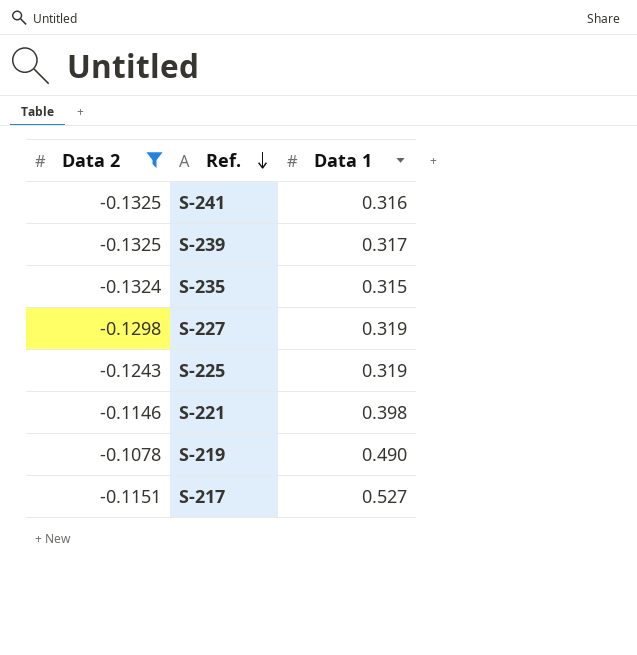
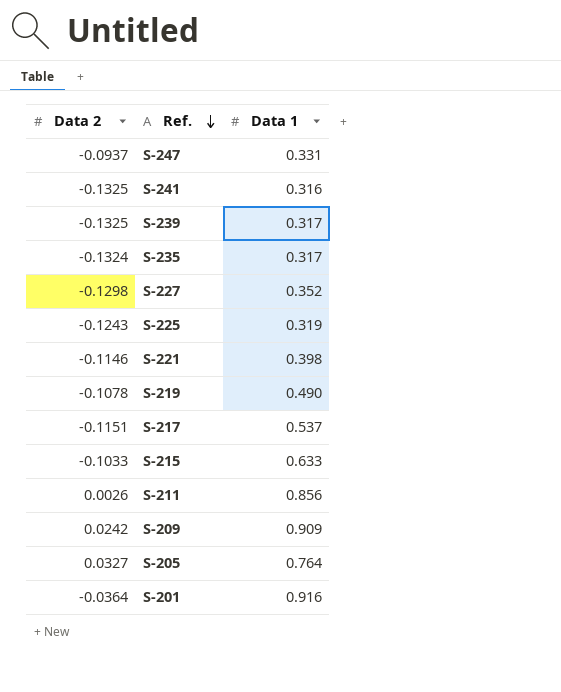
filter: Data 2 <= -0.1078 -> none
S-235 | Data 1: 0.315 -> 0.317
S-227 | Data 1: 0.319 -> 0.352
S-217 | Data 1: 0.527 -> 0.537

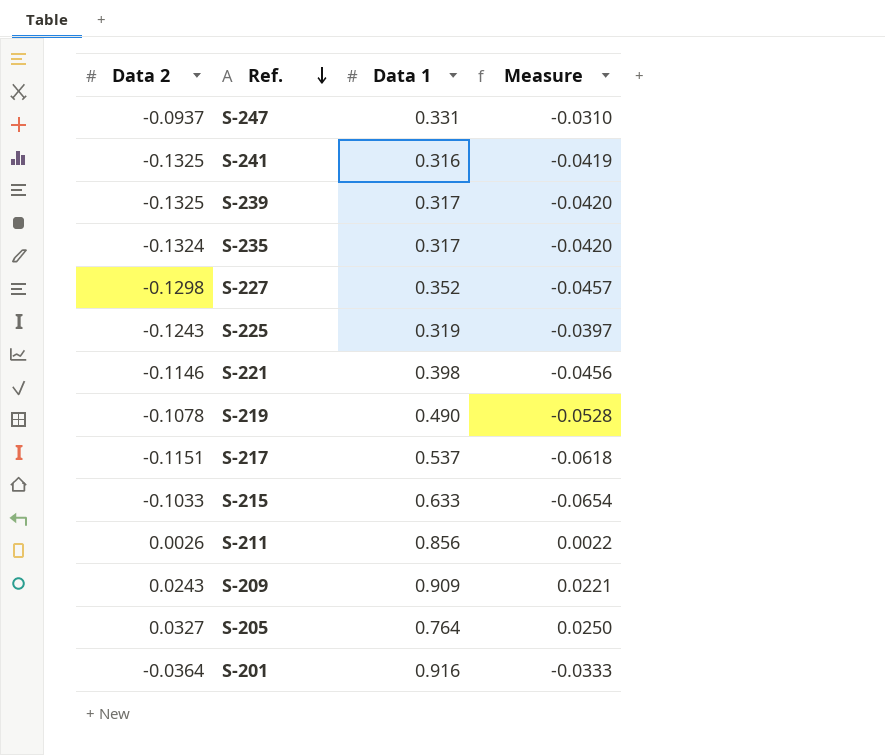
column Measure | formula: none -> [Data 2] * [Data 1]
S-209 | Data 2: 0.0242 -> 0.0243

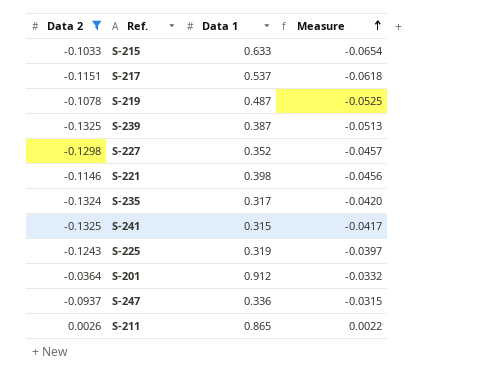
filter: none -> Data 2 <= 0.0026
row order: Ref. descending -> Measure ascending
S-219 | Data 1: 0.490 -> 0.487
S-219 | Measure: -0.0528 -> -0.0525
S-239 | Data 1: 0.317 -> 0.387
S-239 | Measure: -0.0420 -> -0.0513
S-241 | Data 1: 0.316 -> 0.315
S-241 | Measure: -0.0419 -> -0.0417
S-201 | Data 1: 0.916 -> 0.912
S-201 | Measure: -0.0333 -> -0.0332
S-247 | Data 1: 0.331 -> 0.336
S-247 | Measure: -0.0310 -> -0.0315
S-211 | Data 1: 0.856 -> 0.865

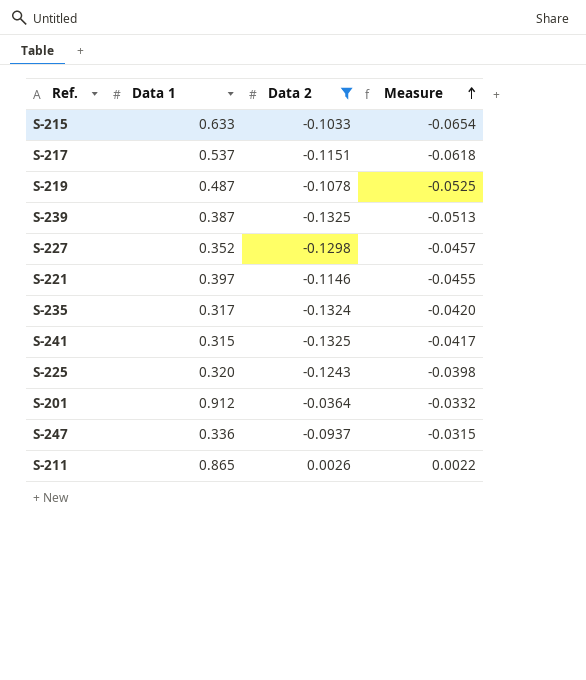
column Data 2 | position: 1 -> 3
S-221 | Data 1: 0.398 -> 0.397
S-221 | Measure: -0.0456 -> -0.0455
S-225 | Data 1: 0.319 -> 0.320
S-225 | Measure: -0.0397 -> -0.0398

